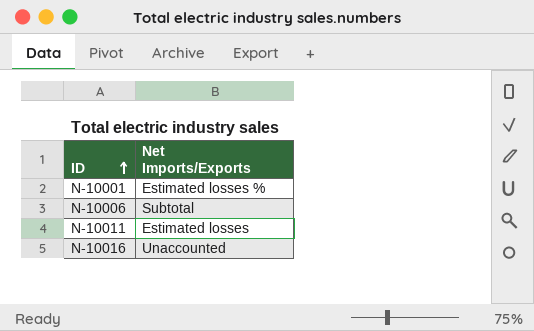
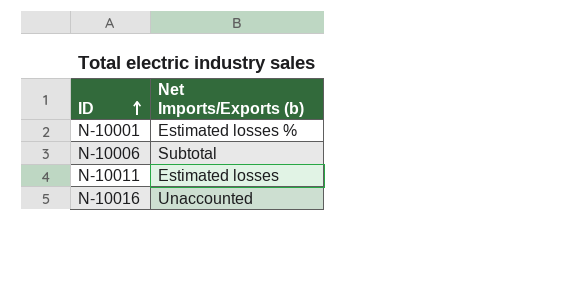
column name: Net Imports/Exports -> Net Imports/Exports (b)

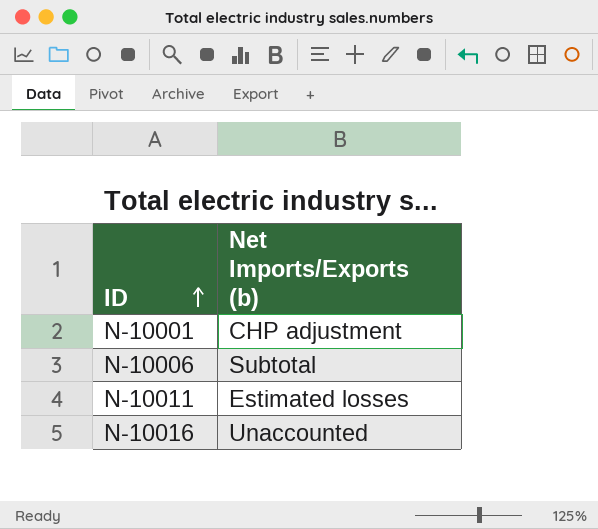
N-10001 | Net Imports/Exports (b): Estimated losses % -> CHP adjustment

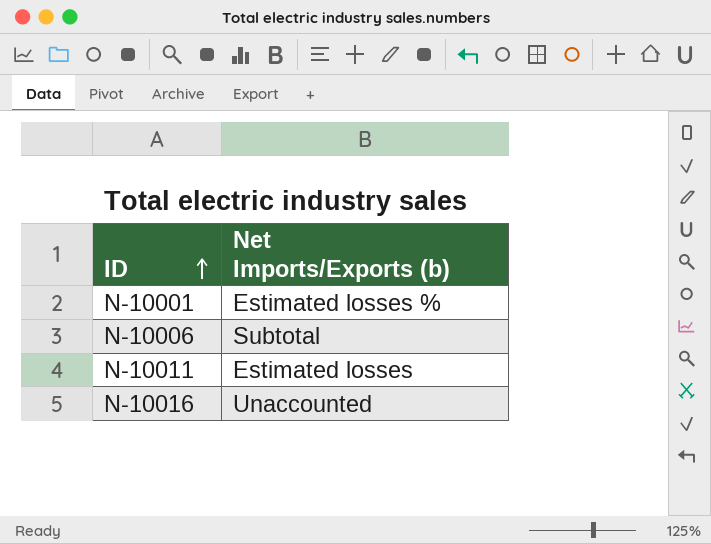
N-10001 | Net Imports/Exports (b): CHP adjustment -> Estimated losses %

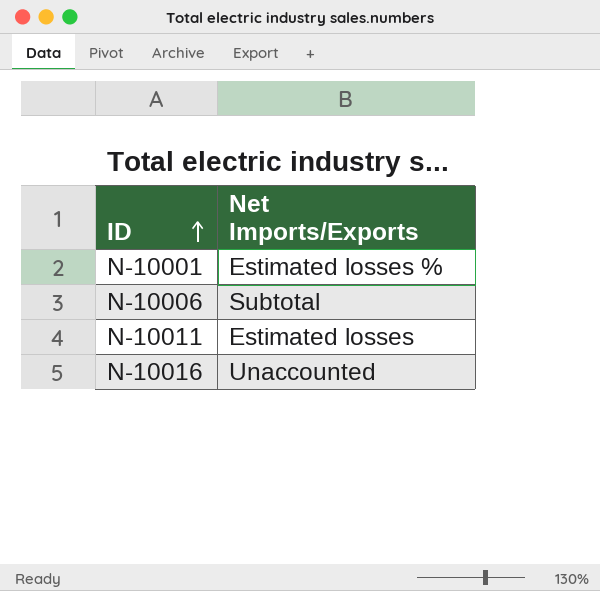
column name: Net Imports/Exports (b) -> Net Imports/Exports

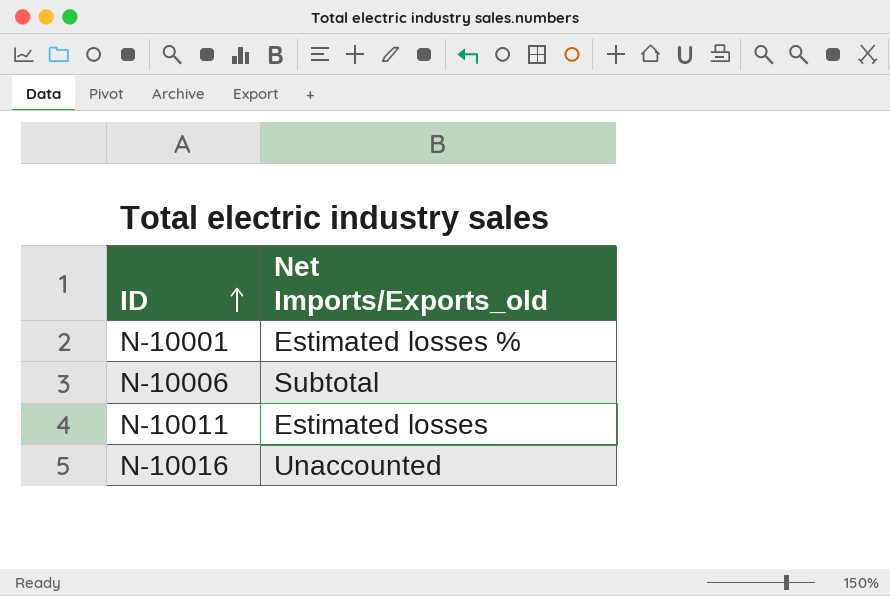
column name: Net Imports/Exports -> Net Imports/Exports_old

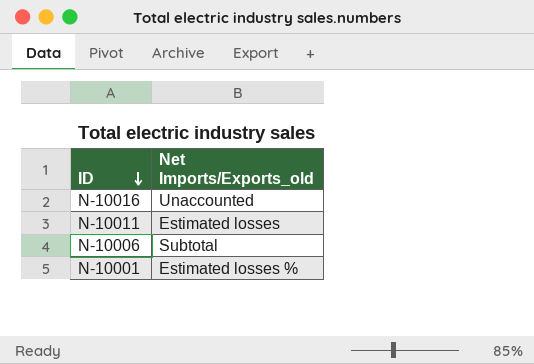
row order: ID ascending -> ID descending

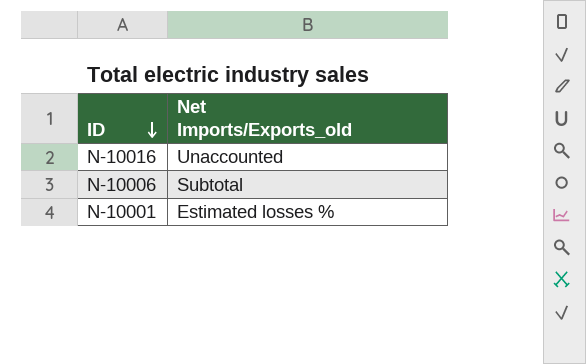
row N-10011: Estimated losses -> none

